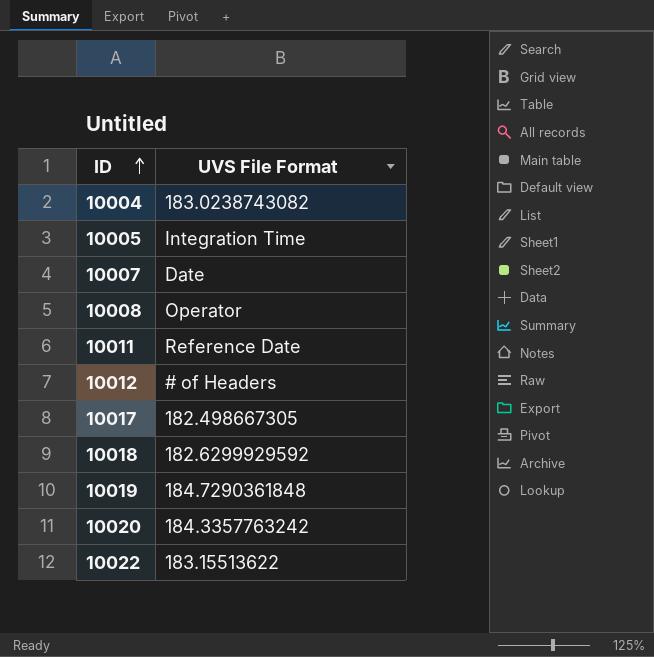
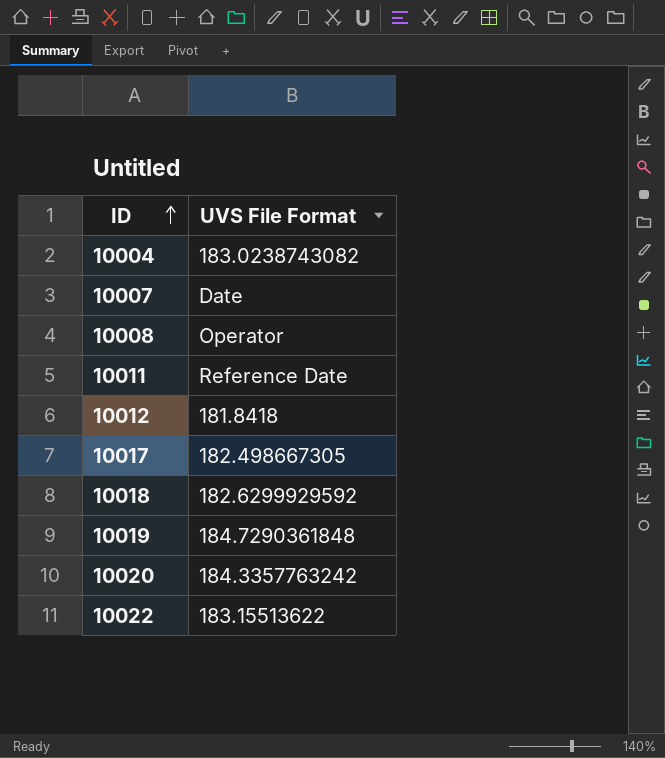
row 10005: Integration Time -> none
10012 | UVS File Format: # of Headers -> 181.8418

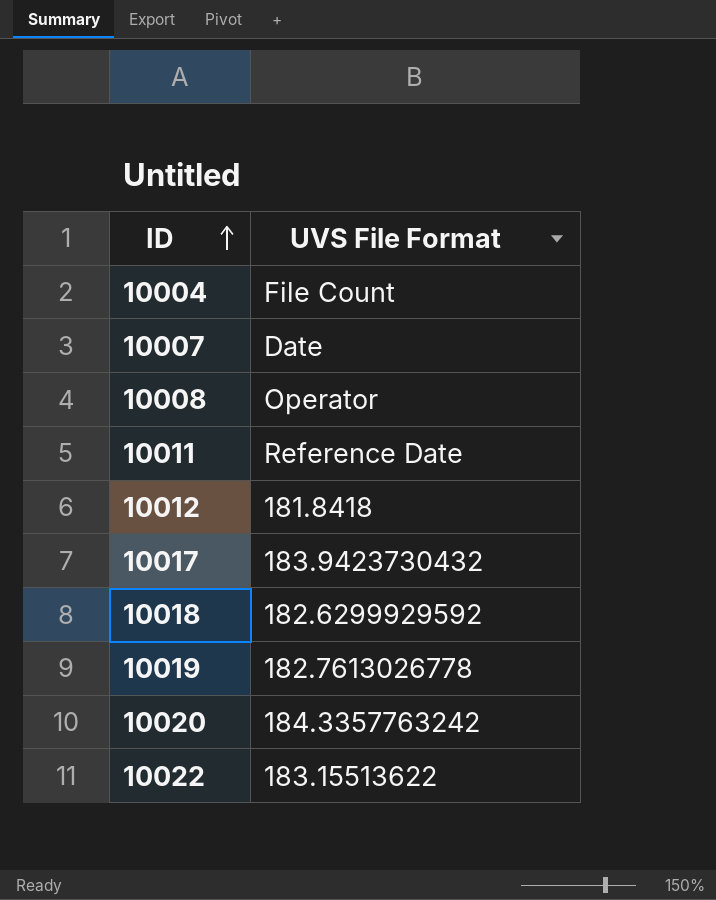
10004 | UVS File Format: 183.0238743082 -> File Count
10017 | UVS File Format: 182.498667305 -> 183.9423730432
10019 | UVS File Format: 184.7290361848 -> 182.7613026778

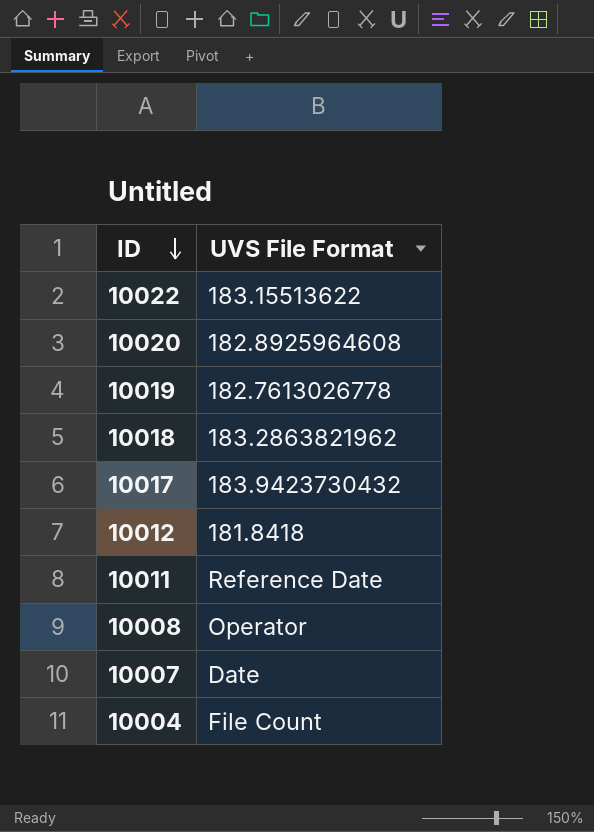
row order: ID ascending -> ID descending
10020 | UVS File Format: 184.3357763242 -> 182.8925964608
10018 | UVS File Format: 182.6299929592 -> 183.2863821962

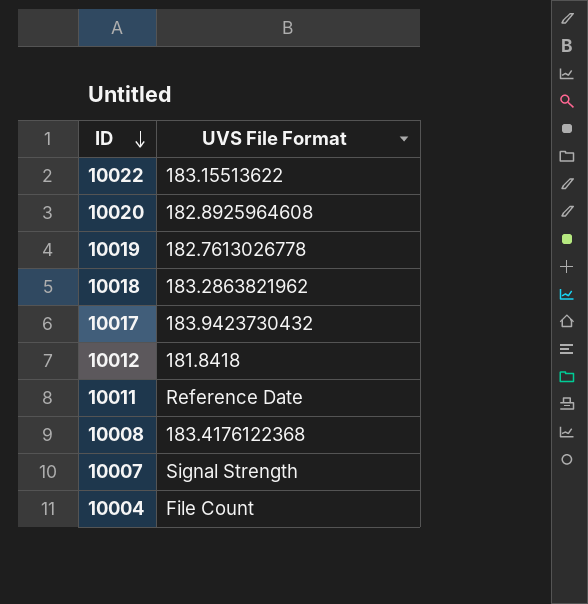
10008 | UVS File Format: Operator -> 183.4176122368
10007 | UVS File Format: Date -> Signal Strength

